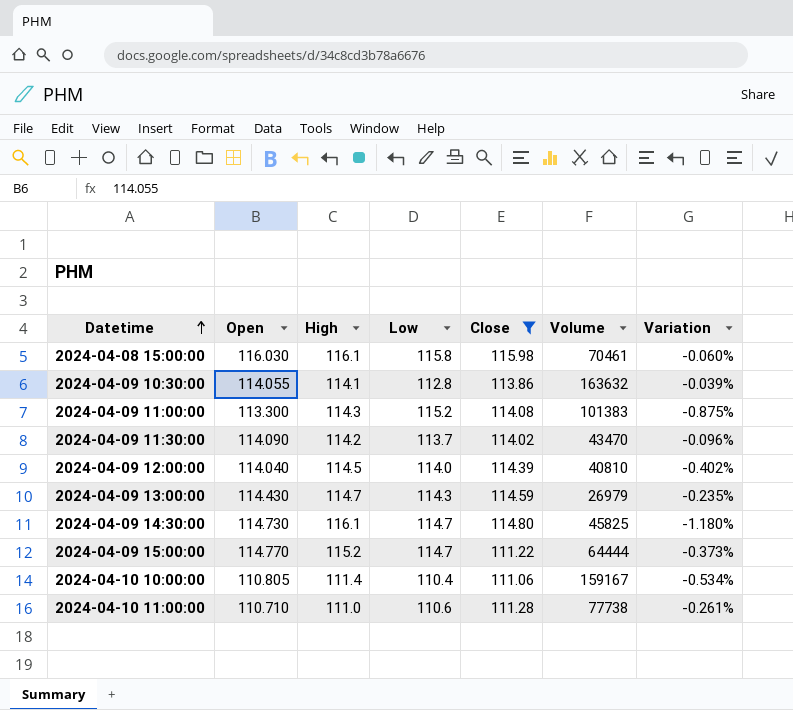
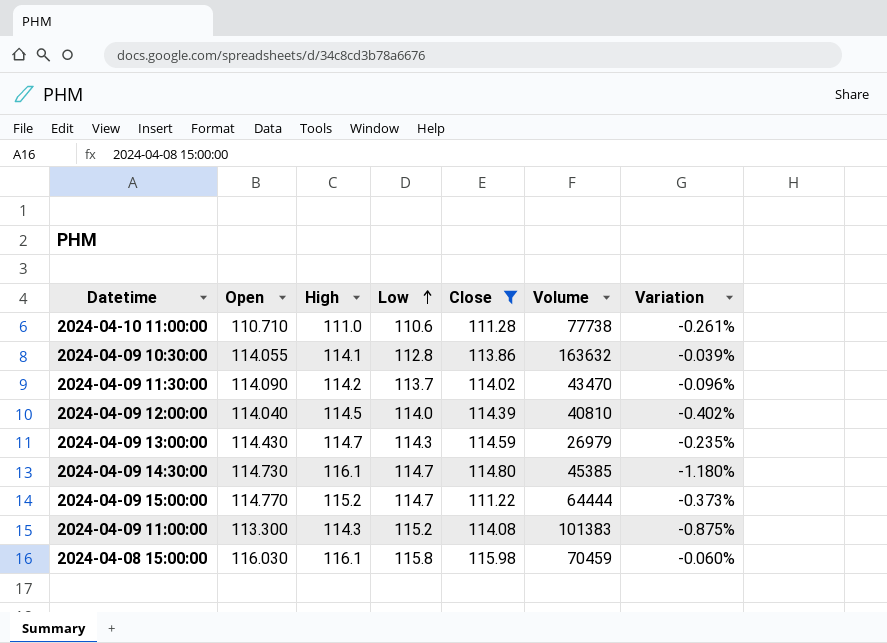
row order: Datetime ascending -> Low ascending
row 2024-04-10 10:00:00: 110.805 | 111.4 | 110.4 | 111.06 | 159167 | -0.534% -> none
2024-04-09 14:30:00 | Volume: 45825 -> 45385
2024-04-08 15:00:00 | Volume: 70461 -> 70459

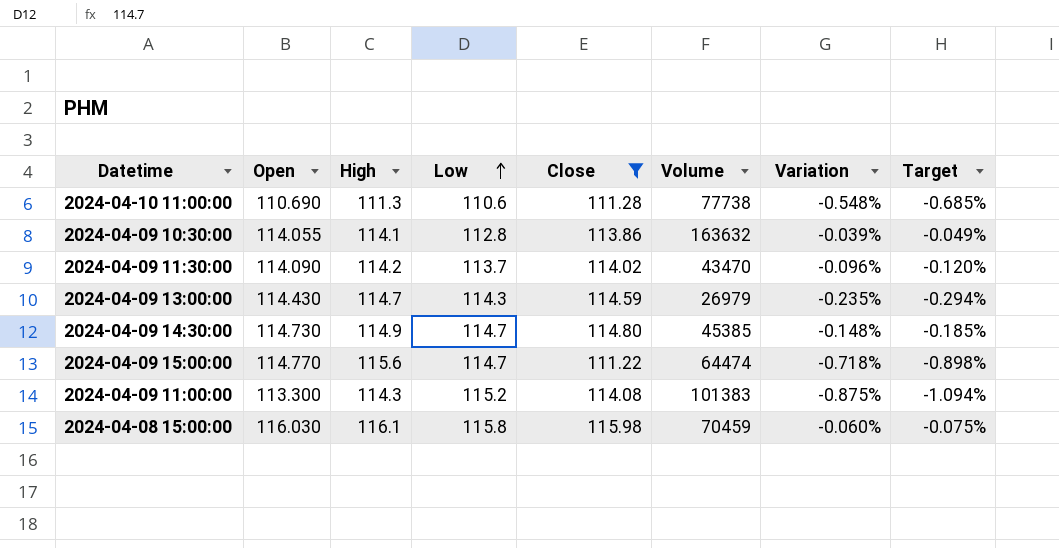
column Target | formula: none -> [Variation] * 1.25
row 2024-04-09 12:00:00: 114.040 | 114.5 | 114.0 | 114.39 | 40810 | -0.402% -> none
2024-04-10 11:00:00 | Open: 110.710 -> 110.690
2024-04-10 11:00:00 | High: 111.0 -> 111.3
2024-04-10 11:00:00 | Variation: -0.261% -> -0.548%
2024-04-09 14:30:00 | High: 116.1 -> 114.9
2024-04-09 14:30:00 | Variation: -1.180% -> -0.148%
2024-04-09 15:00:00 | High: 115.2 -> 115.6
2024-04-09 15:00:00 | Volume: 64444 -> 64474
2024-04-09 15:00:00 | Variation: -0.373% -> -0.718%

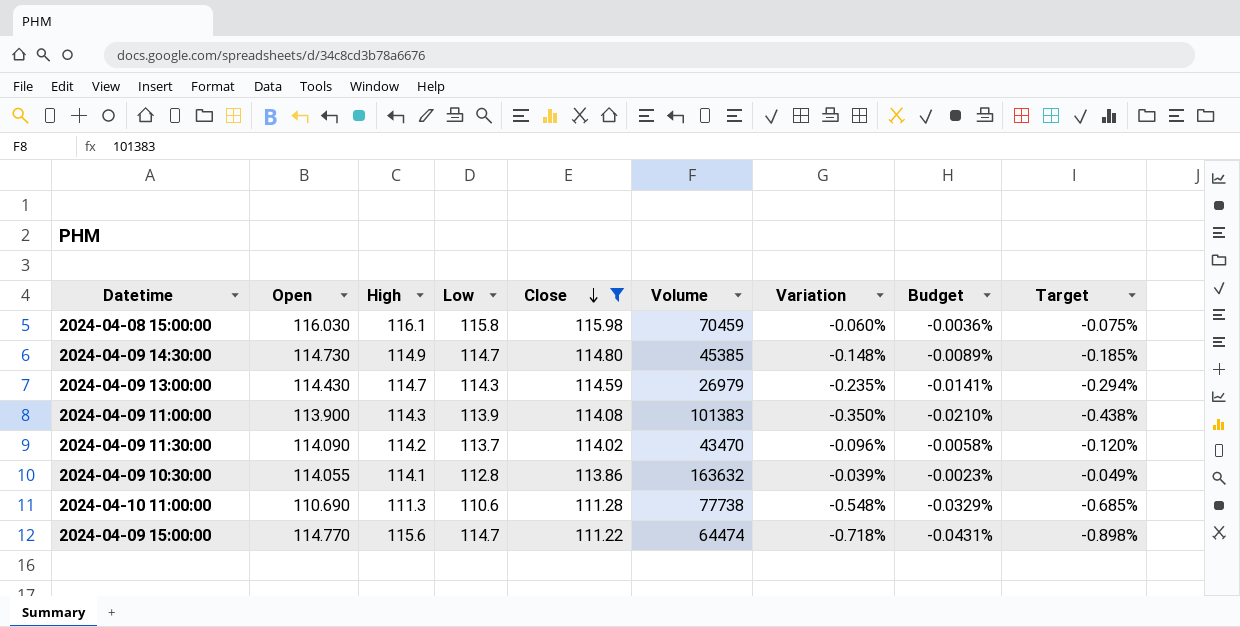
row order: Low ascending -> Close descending
column Budget | formula: none -> [Variation] * 0.06
2024-04-09 11:00:00 | Open: 113.300 -> 113.900
2024-04-09 11:00:00 | Low: 115.2 -> 113.9
2024-04-09 11:00:00 | Variation: -0.875% -> -0.350%
2024-04-09 11:00:00 | Target: -1.094% -> -0.438%

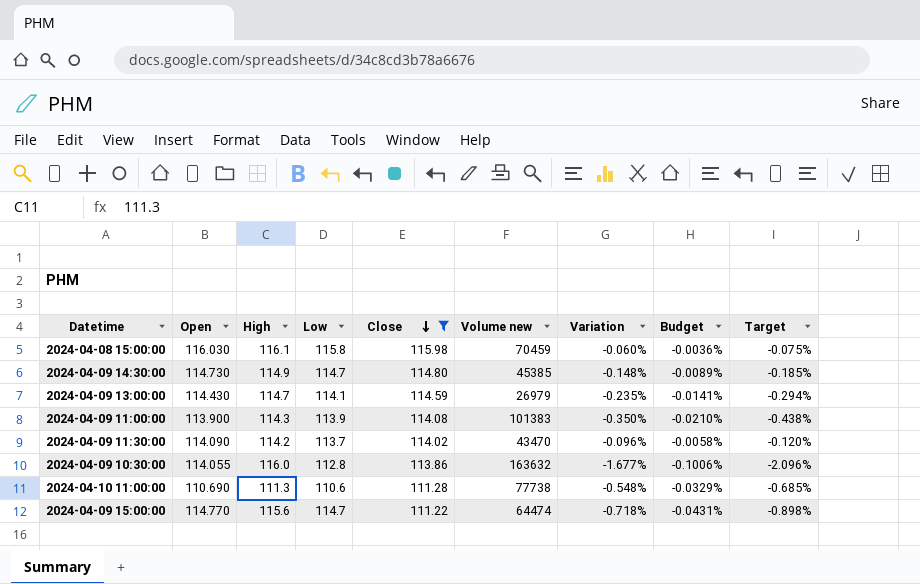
column name: Volume -> Volume new
2024-04-09 13:00:00 | Low: 114.3 -> 114.1
2024-04-09 10:30:00 | High: 114.1 -> 116.0
2024-04-09 10:30:00 | Variation: -0.039% -> -1.677%
2024-04-09 10:30:00 | Budget: -0.0023% -> -0.1006%
2024-04-09 10:30:00 | Target: -0.049% -> -2.096%

